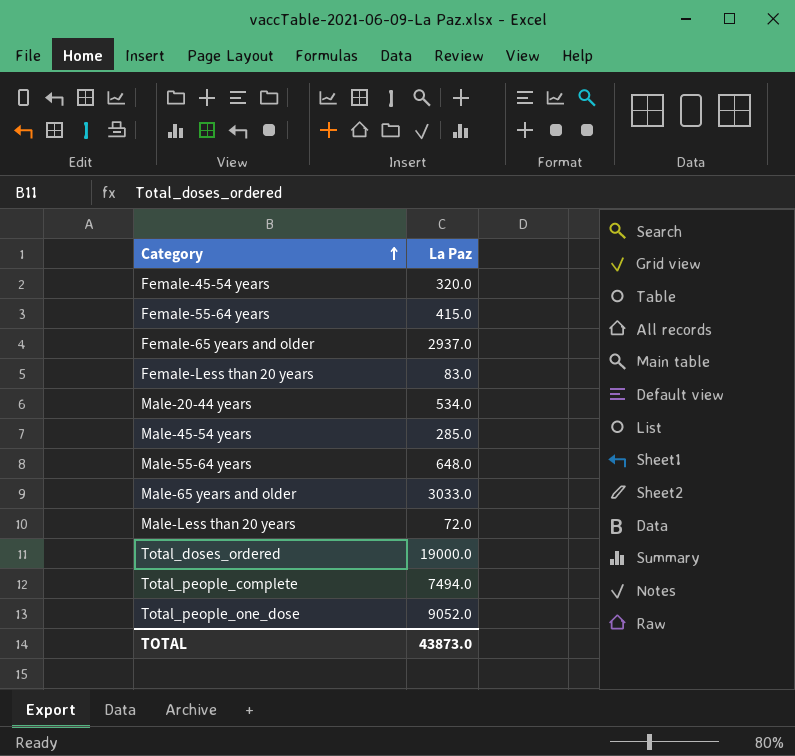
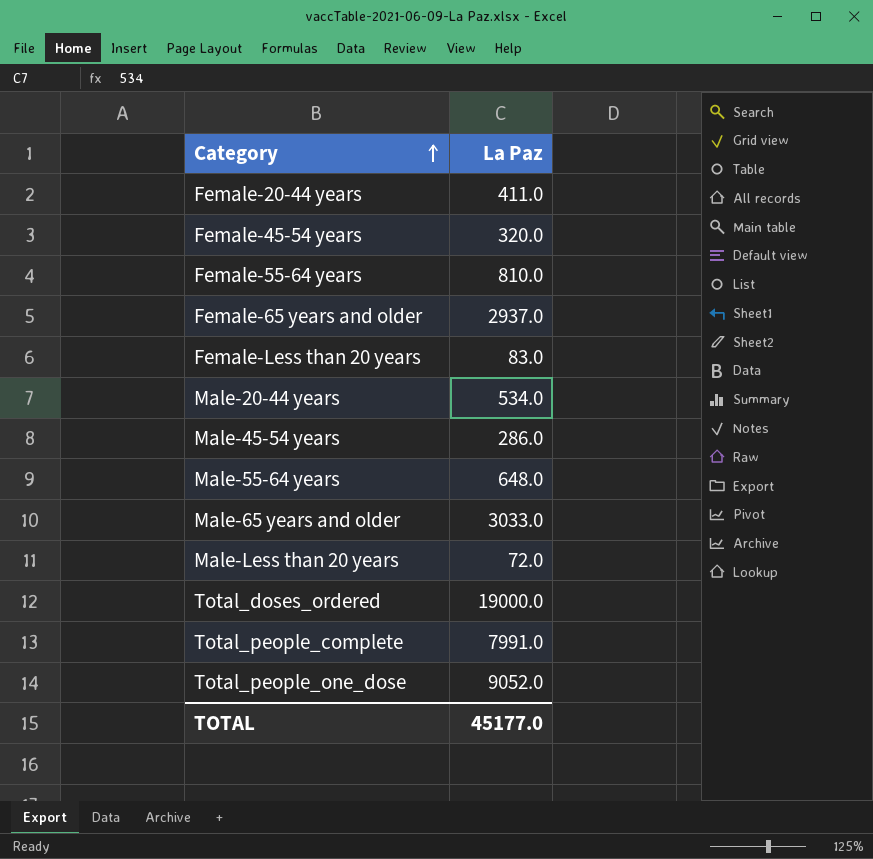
row Female-20-44 years: none -> 411.0
Female-55-64 years | La Paz: 415.0 -> 810.0
Male-45-54 years | La Paz: 285.0 -> 286.0
Total_people_complete | La Paz: 7494.0 -> 7991.0
TOTAL | La Paz: 43873.0 -> 45177.0

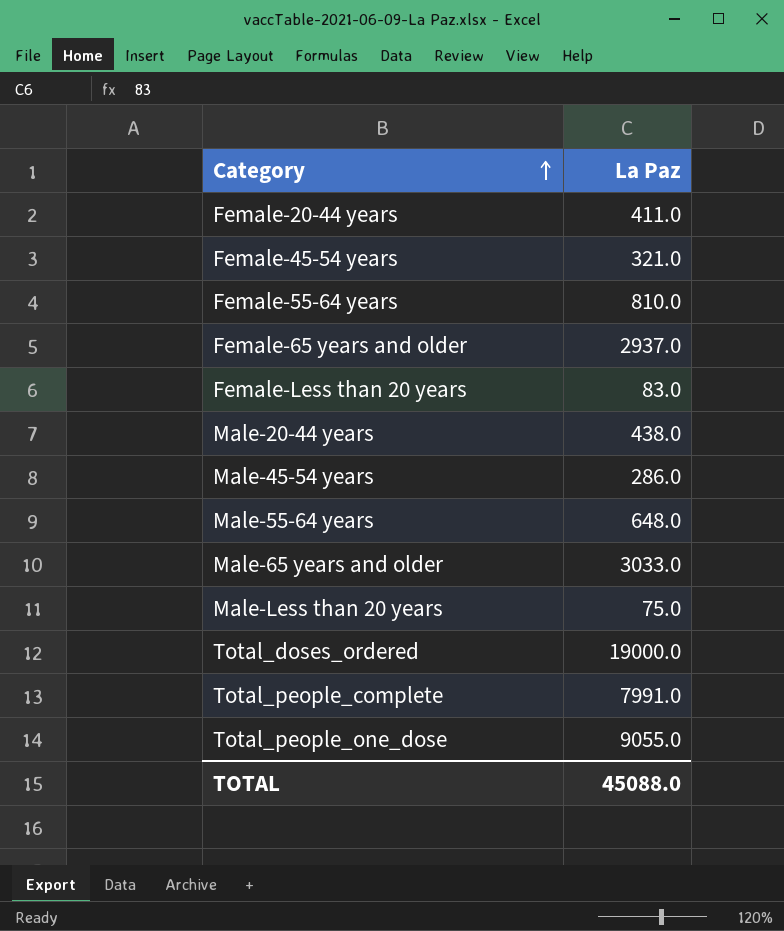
Female-45-54 years | La Paz: 320.0 -> 321.0
Male-20-44 years | La Paz: 534.0 -> 438.0
Male-Less than 20 years | La Paz: 72.0 -> 75.0
Total_people_one_dose | La Paz: 9052.0 -> 9055.0
TOTAL | La Paz: 45177.0 -> 45088.0

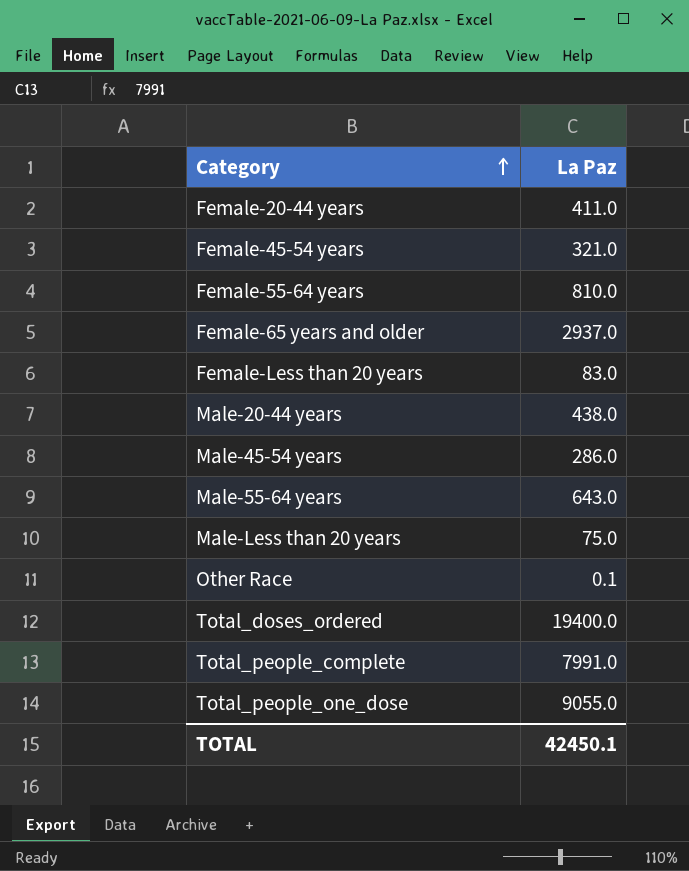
row Male-65 years and older: 3033.0 -> none
Male-55-64 years | La Paz: 648.0 -> 643.0
row Other Race: none -> 0.1
Total_doses_ordered | La Paz: 19000.0 -> 19400.0
TOTAL | La Paz: 45088.0 -> 42450.1

